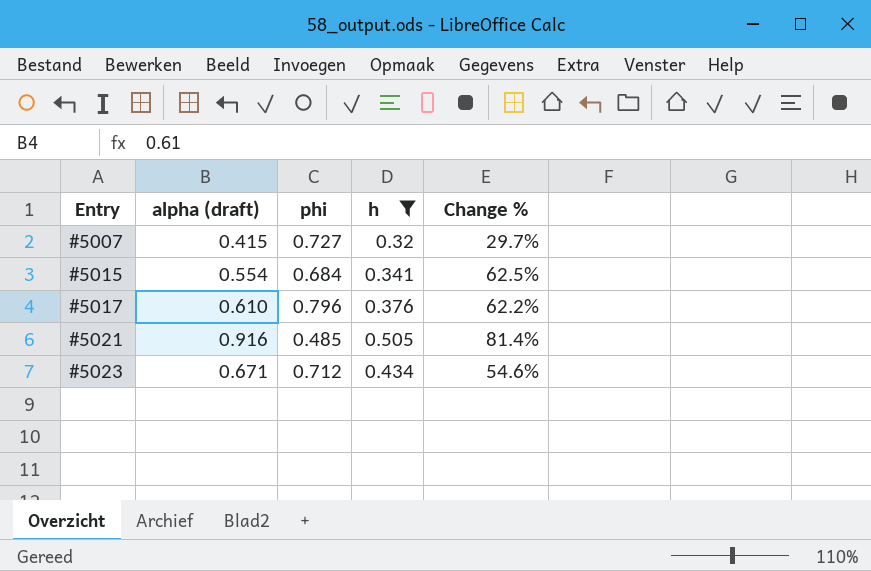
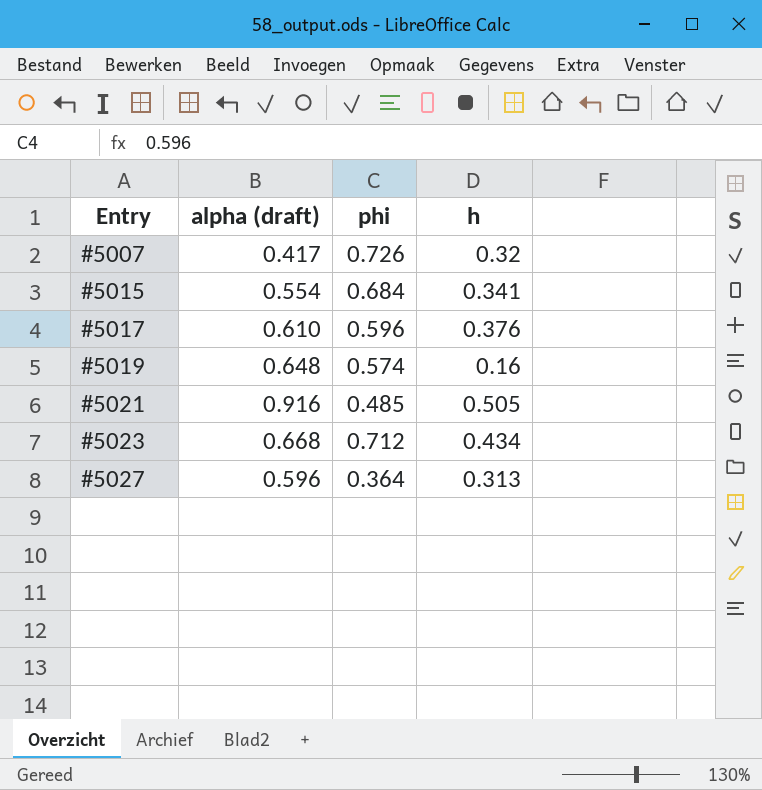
filter: h >= 0.32 -> none
column Change % | formula: ([alpha (draft)] - [h]) / [h] -> none
#5007 | alpha (draft): 0.415 -> 0.417
#5007 | phi: 0.727 -> 0.726
#5017 | phi: 0.796 -> 0.596
#5023 | alpha (draft): 0.671 -> 0.668

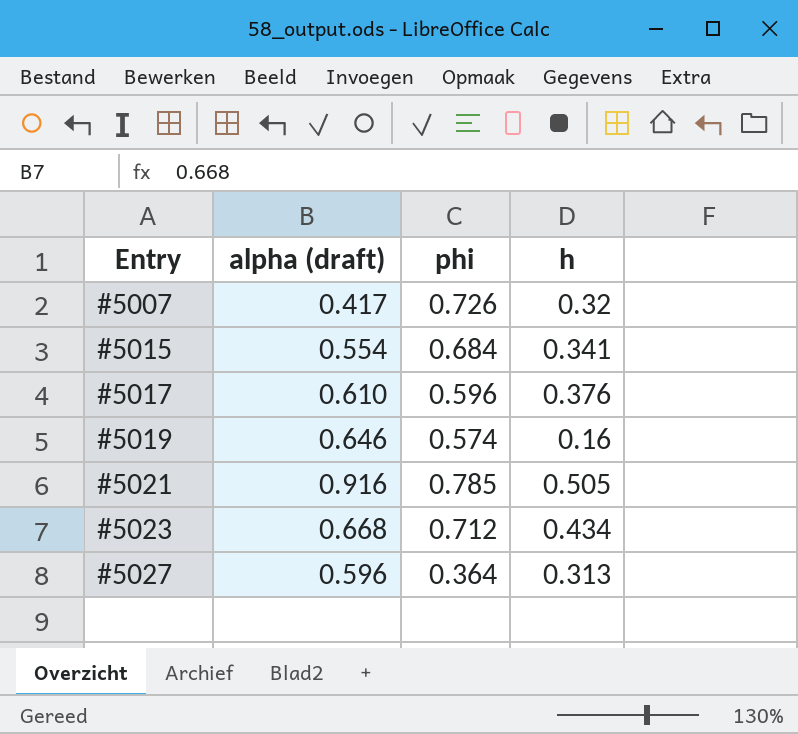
#5019 | alpha (draft): 0.648 -> 0.646
#5021 | phi: 0.485 -> 0.785

